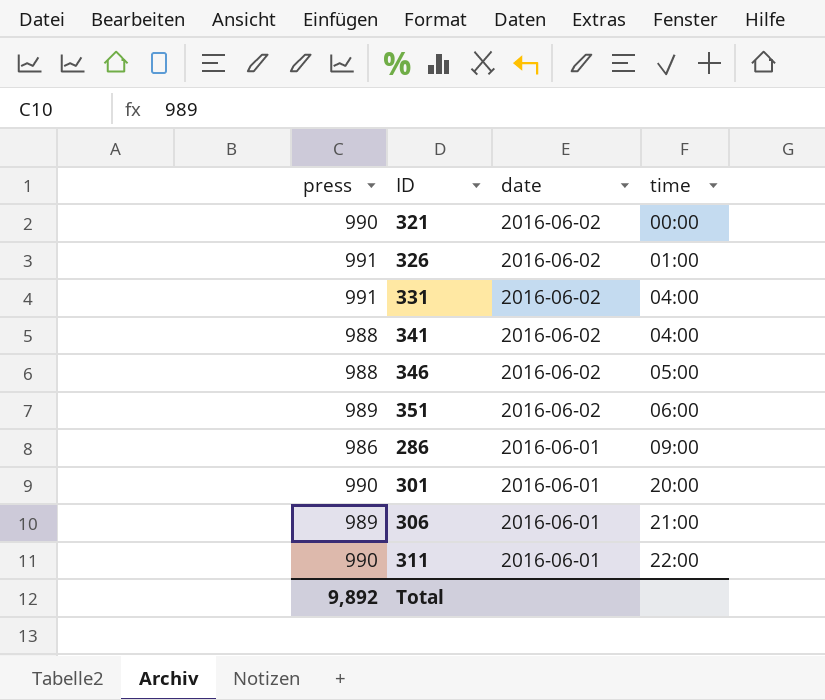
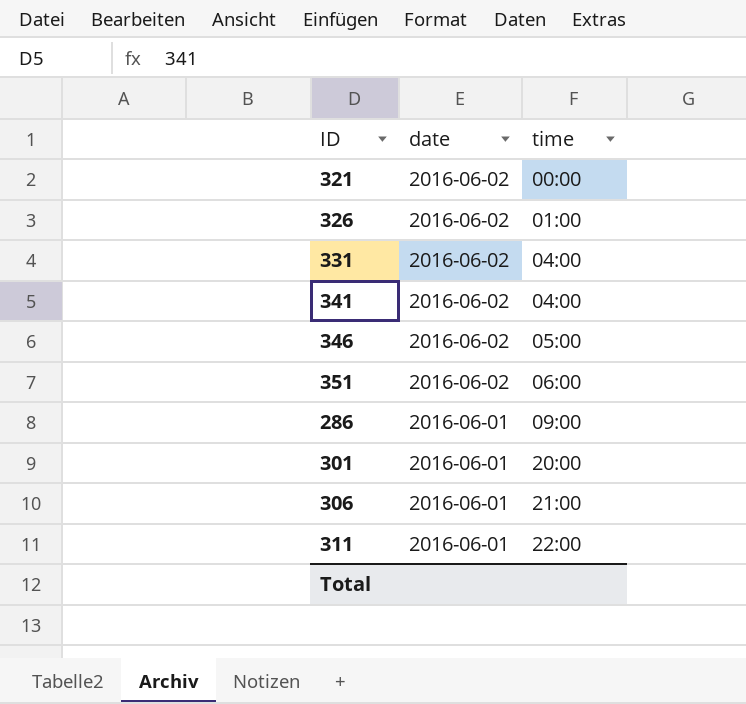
column press | position: 1 -> none

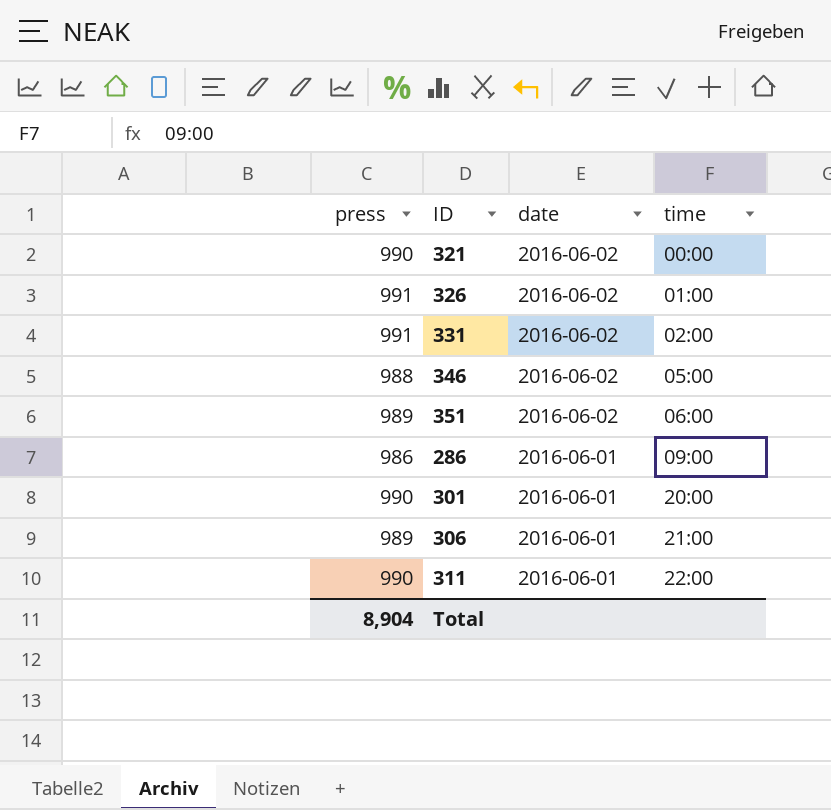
column press | position: none -> 1
row 341: 2016-06-02 | 04:00 -> none
331 | time: 04:00 -> 02:00

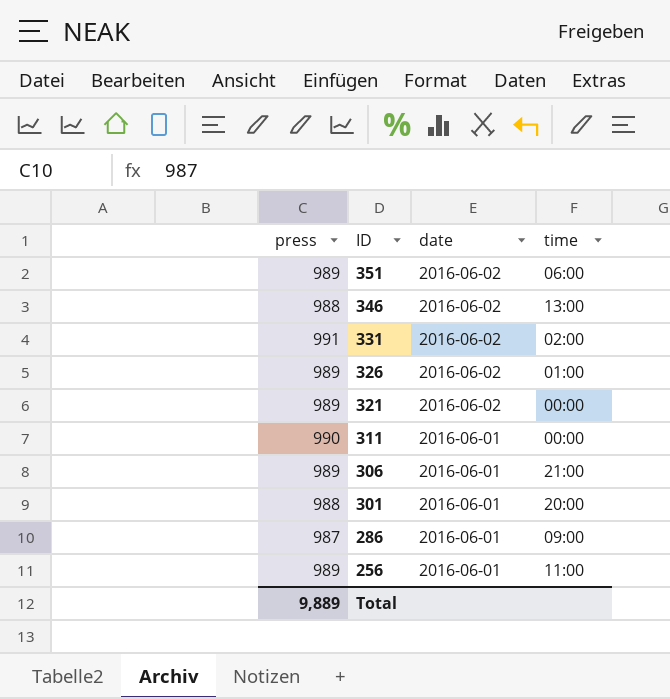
row order: date descending -> ID descending
346 | time: 05:00 -> 13:00
326 | press: 991 -> 989
321 | press: 990 -> 989
311 | time: 22:00 -> 00:00
301 | press: 990 -> 988
286 | press: 986 -> 987
row 256: none -> 989 | 2016-06-01 | 11:00
Total | press: 8,904 -> 9,889

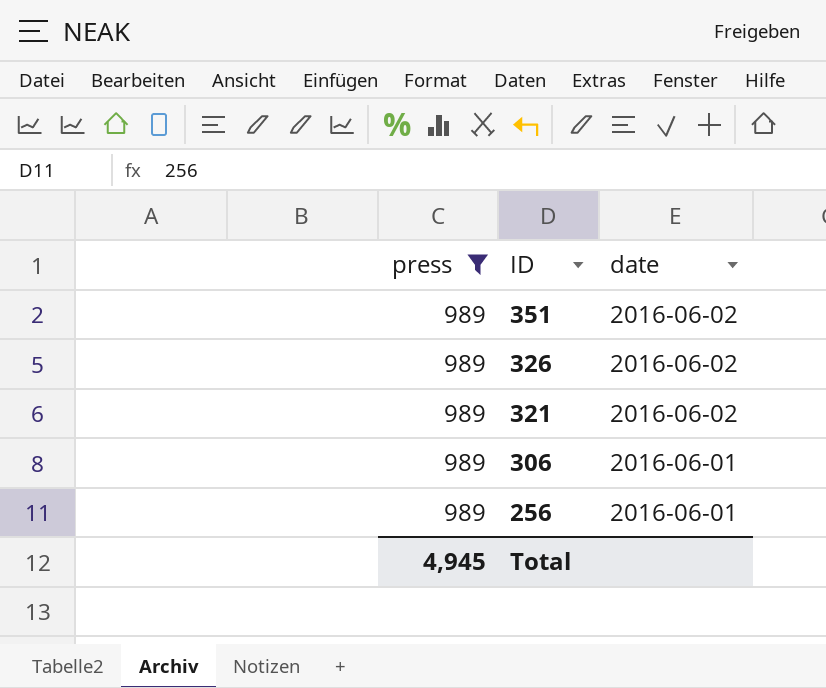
filter: none -> press = 989
column time | position: 4 -> none
Total | press: 9,889 -> 4,945

